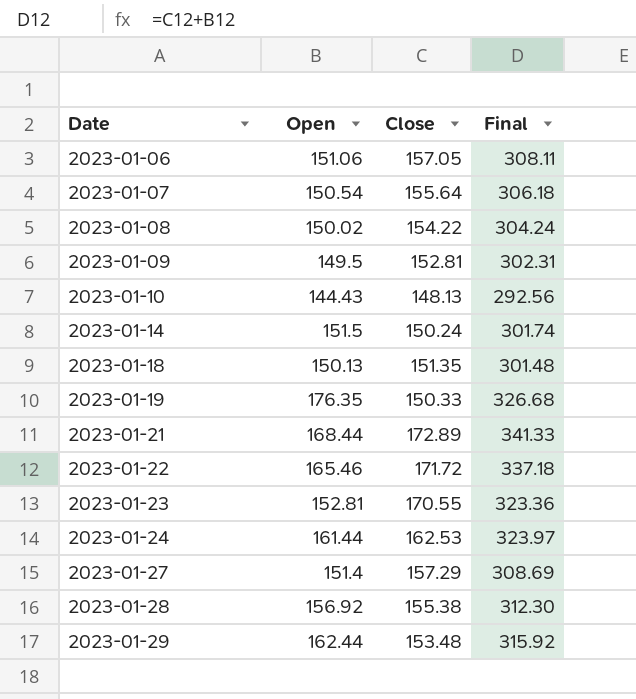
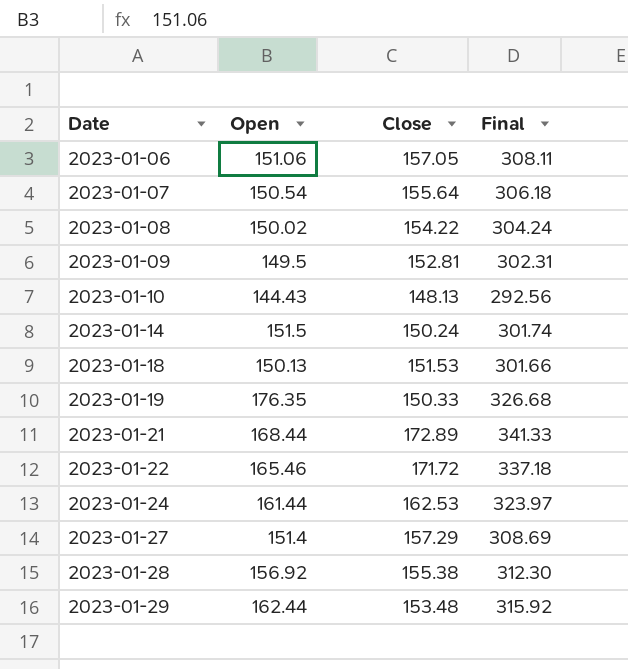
row 2023-01-23: 152.81 | 170.55 | 323.36 -> none
2023-01-18 | Close: 151.35 -> 151.53
2023-01-18 | Final: 301.48 -> 301.66

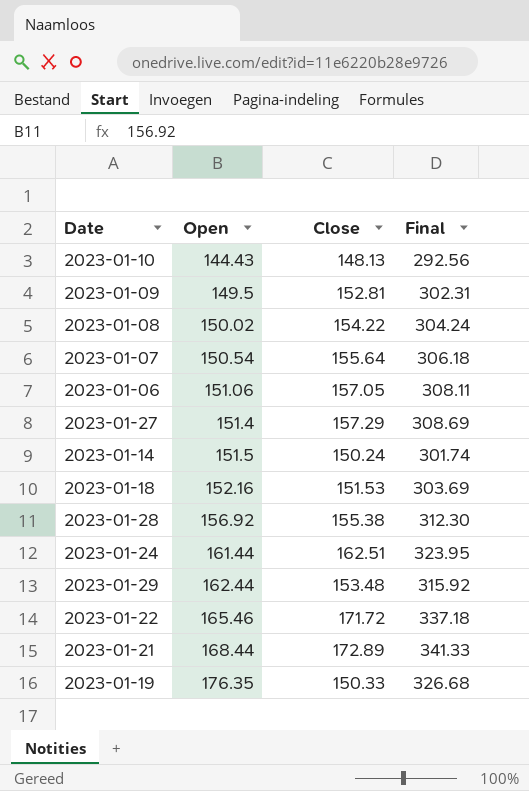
row order: Date ascending -> Open ascending
2023-01-18 | Open: 150.13 -> 152.16
2023-01-18 | Final: 301.66 -> 303.69
2023-01-24 | Close: 162.53 -> 162.51
2023-01-24 | Final: 323.97 -> 323.95

